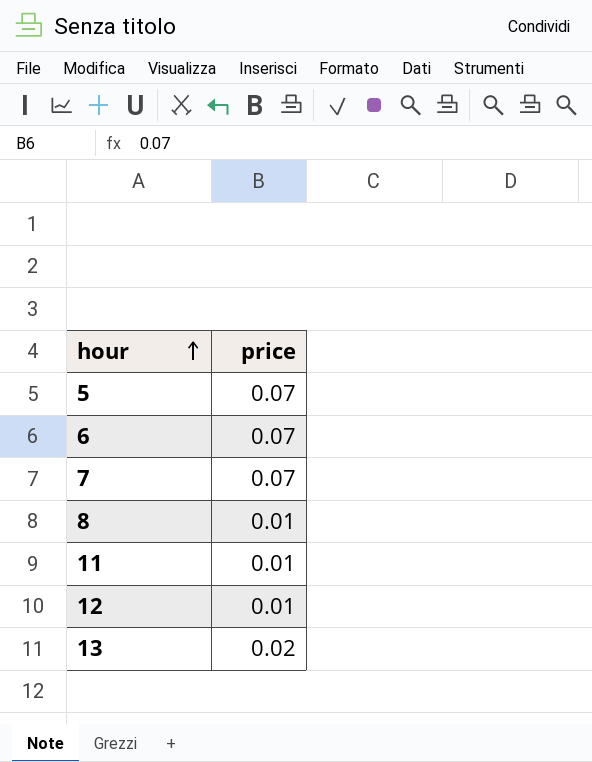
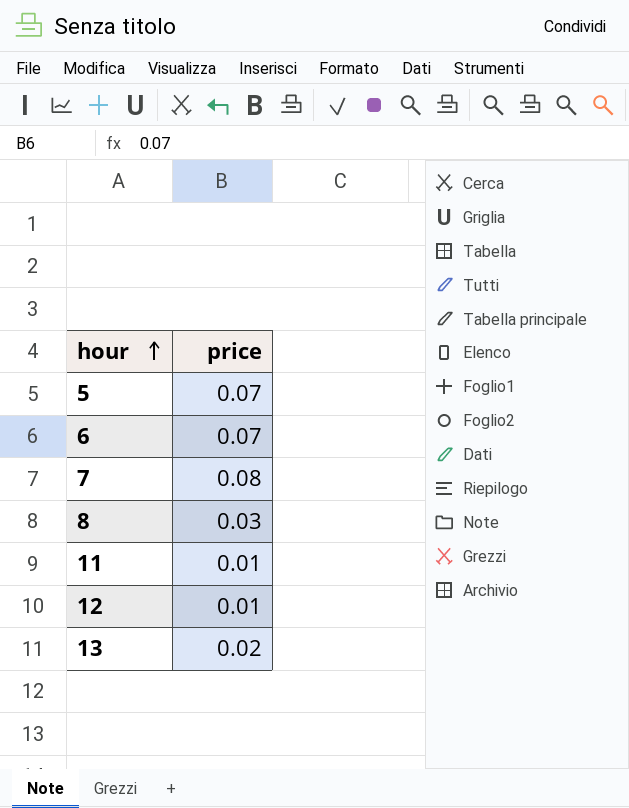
7 | price: 0.07 -> 0.08
8 | price: 0.01 -> 0.03

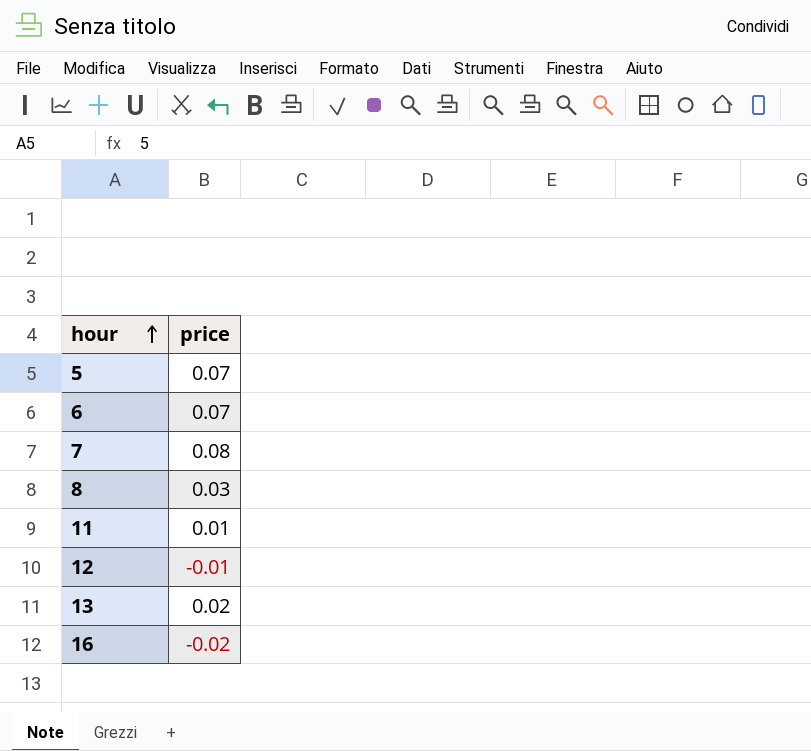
12 | price: 0.01 -> -0.01
row 16: none -> -0.02

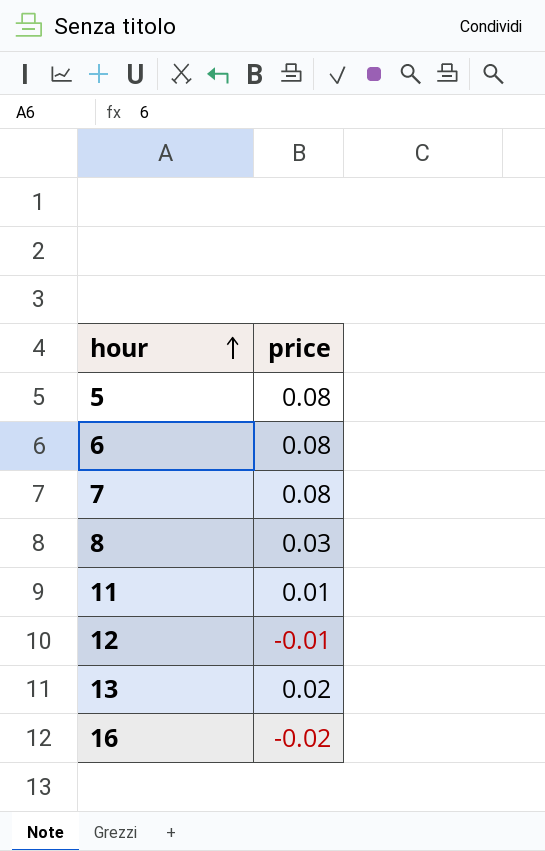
5 | price: 0.07 -> 0.08
6 | price: 0.07 -> 0.08

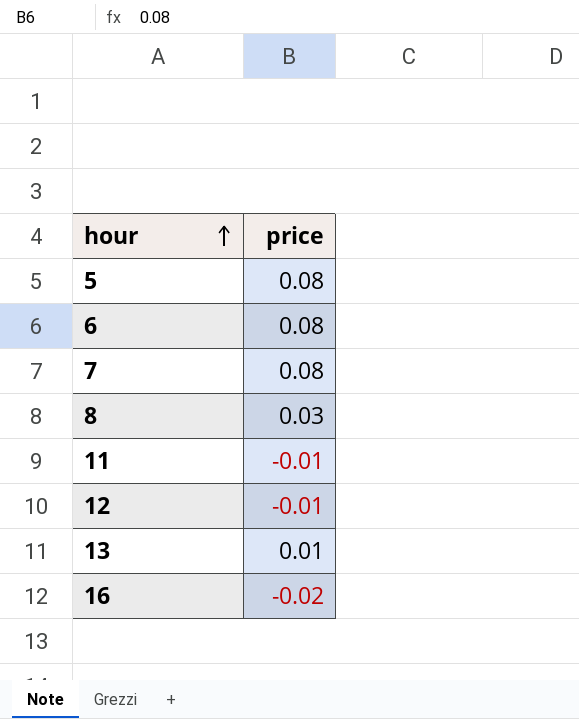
11 | price: 0.01 -> -0.01
13 | price: 0.02 -> 0.01

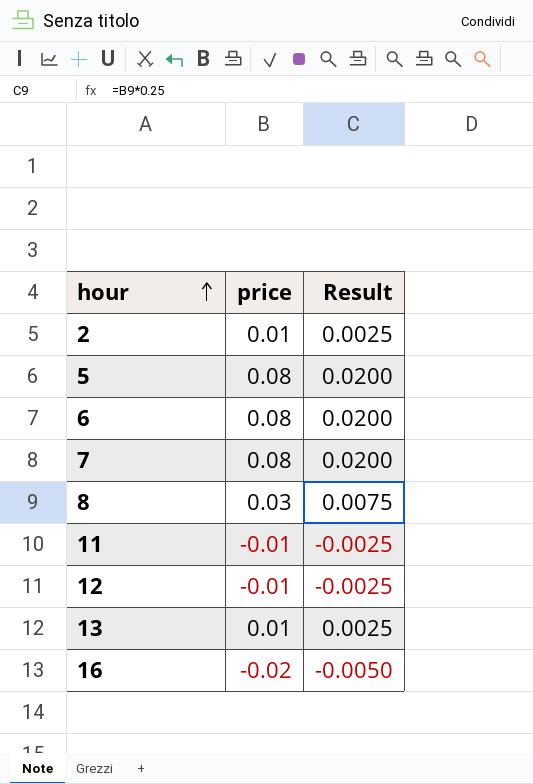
column Result | formula: none -> [price] * 0.25
row 2: none -> 0.01 | 0.0025

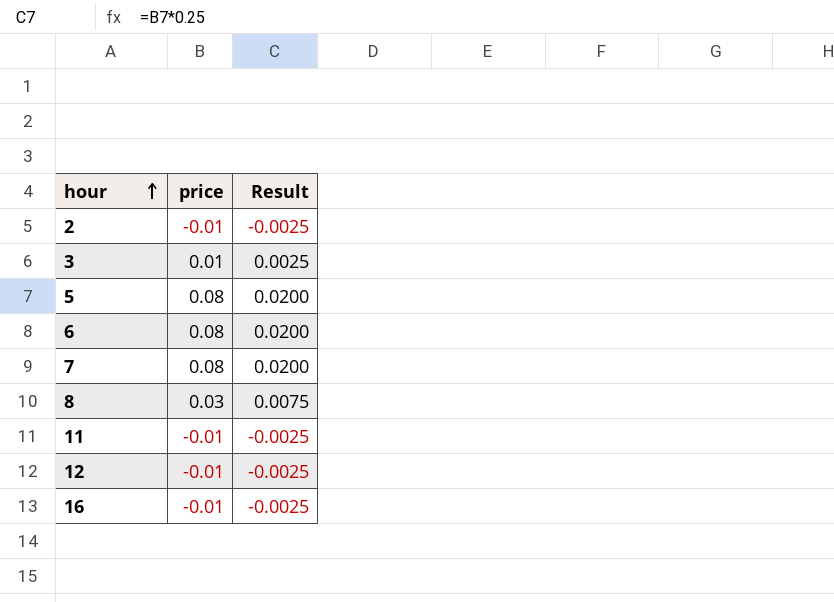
row 13: 0.01 | 0.0025 -> none
2 | price: 0.01 -> -0.01
2 | Result: 0.0025 -> -0.0025
row 3: none -> 0.01 | 0.0025
16 | price: -0.02 -> -0.01
16 | Result: -0.0050 -> -0.0025

